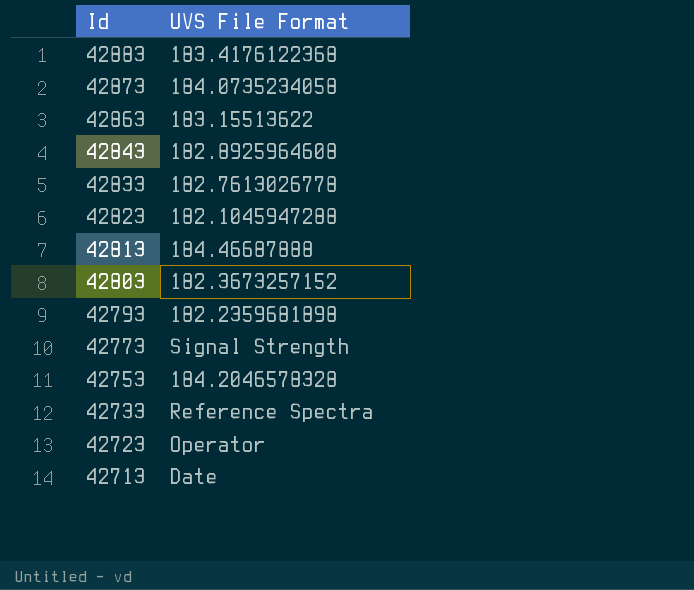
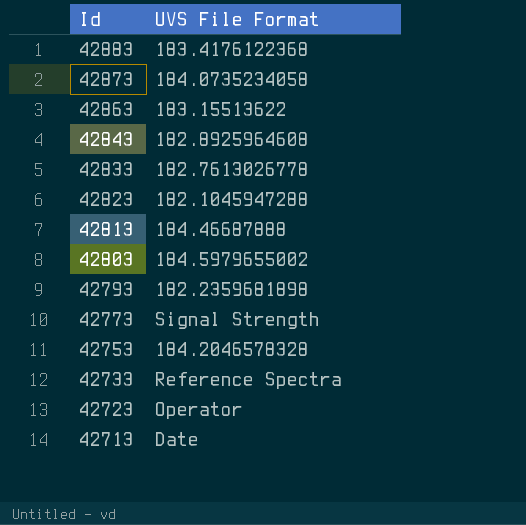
42803 | UVS File Format: 182.3673257152 -> 184.5979655002

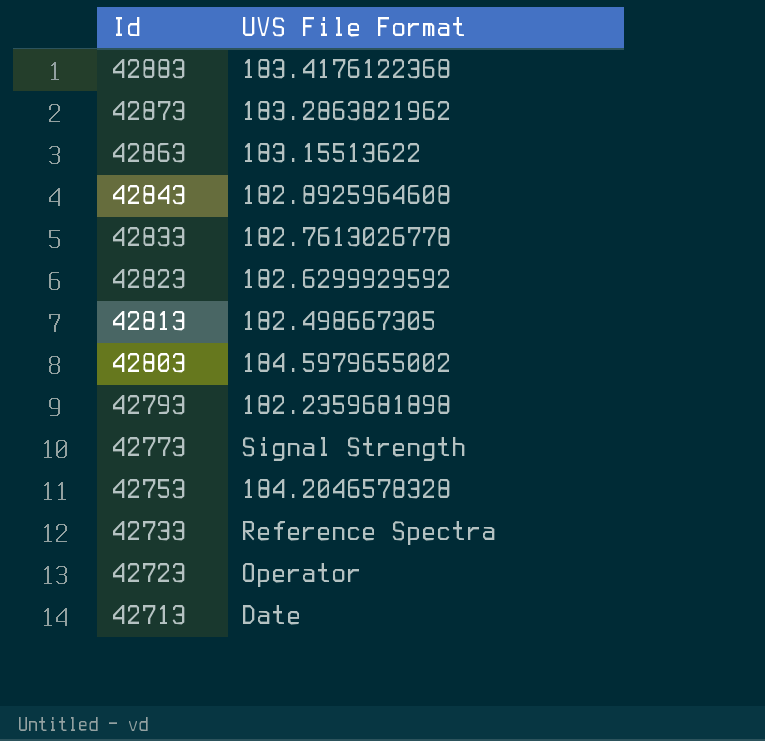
42873 | UVS File Format: 184.0735234058 -> 183.2863821962
42823 | UVS File Format: 182.1045947288 -> 182.6299929592
42813 | UVS File Format: 184.46687888 -> 182.498667305

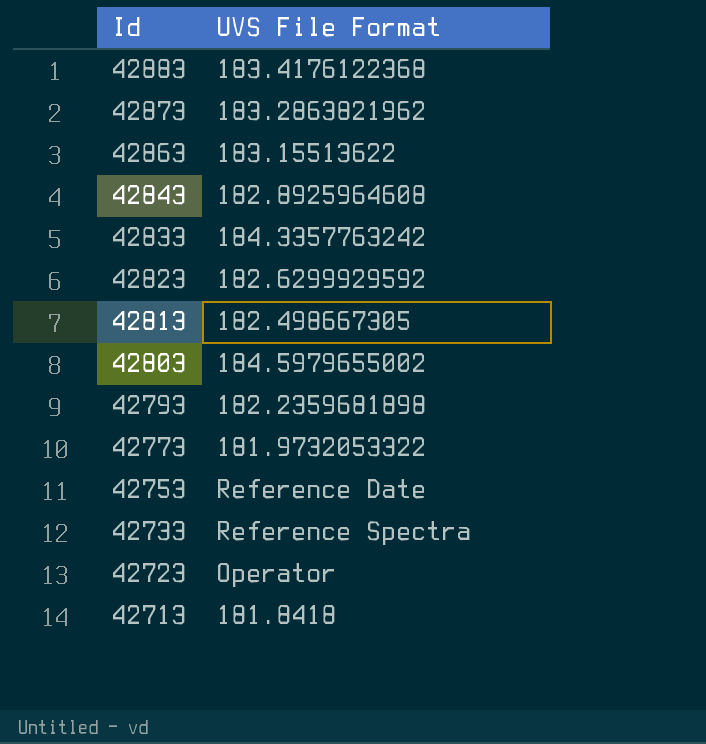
42833 | UVS File Format: 182.7613026778 -> 184.3357763242
42773 | UVS File Format: Signal Strength -> 181.9732053322
42753 | UVS File Format: 184.2046578328 -> Reference Date
42713 | UVS File Format: Date -> 181.8418

